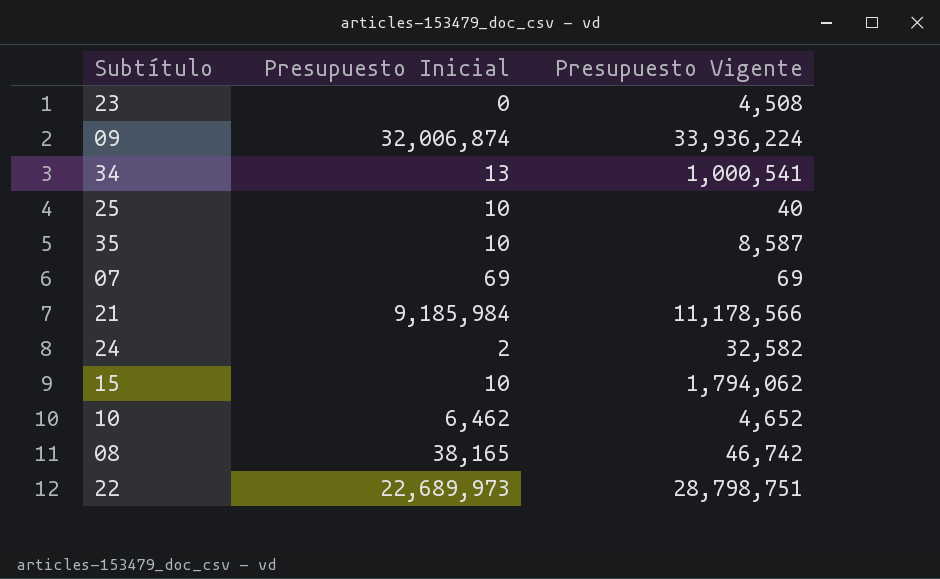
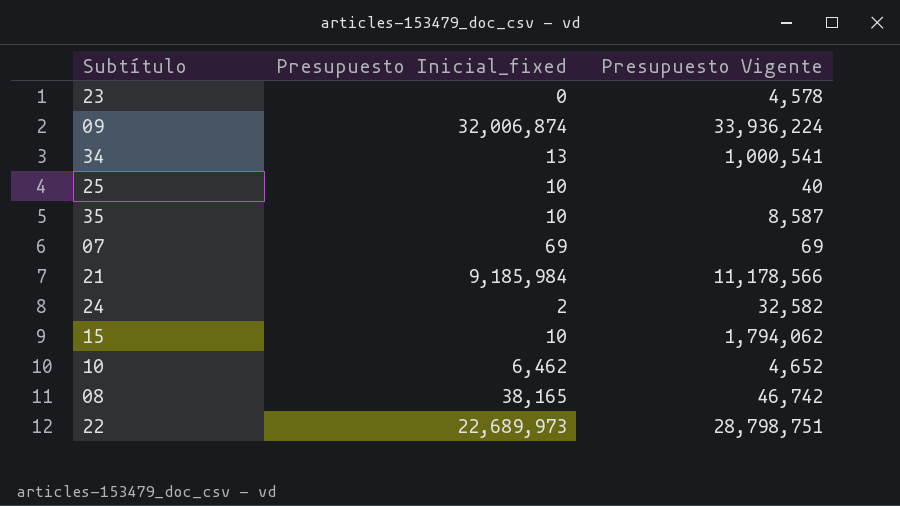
column name: Presupuesto Inicial -> Presupuesto Inicial_fixed
23 | Presupuesto Vigente: 4,508 -> 4,578

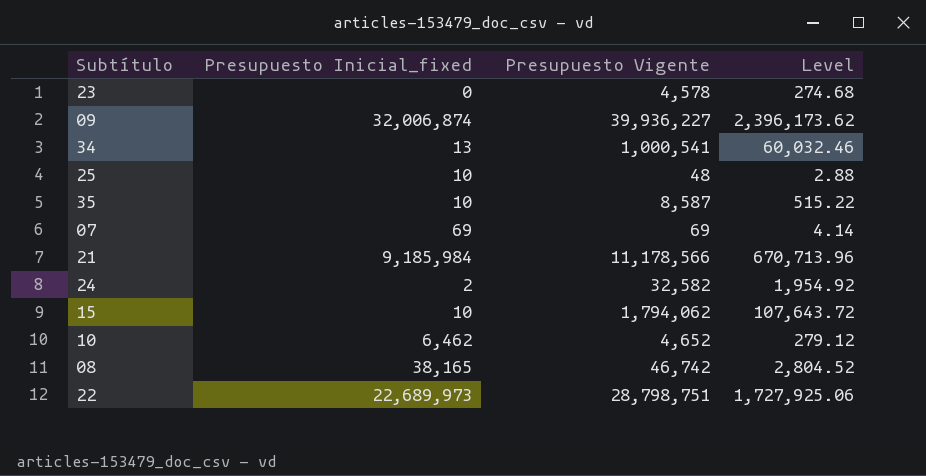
column Level | formula: none -> [Presupuesto Vigente] * 0.06
09 | Presupuesto Vigente: 33,936,224 -> 39,936,227
25 | Presupuesto Vigente: 40 -> 48

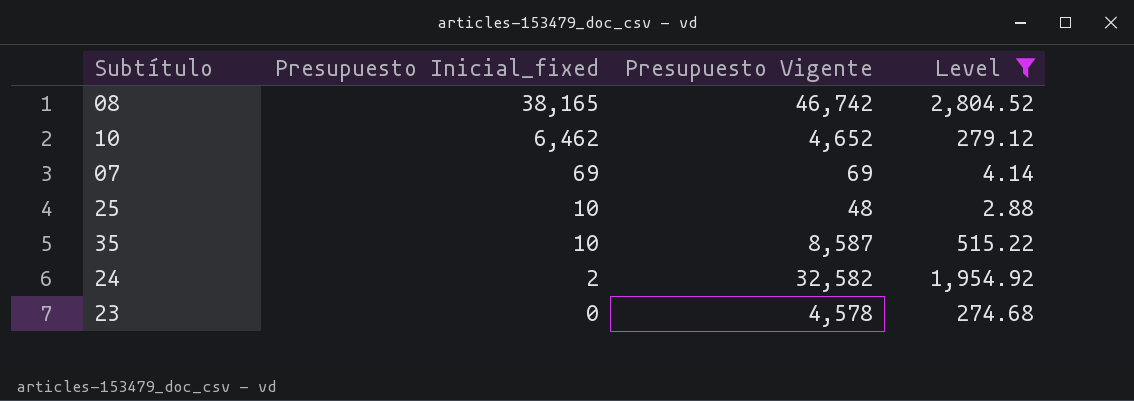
filter: none -> Level <= 2,804.52
row order: none -> Presupuesto Inicial_fixed descending

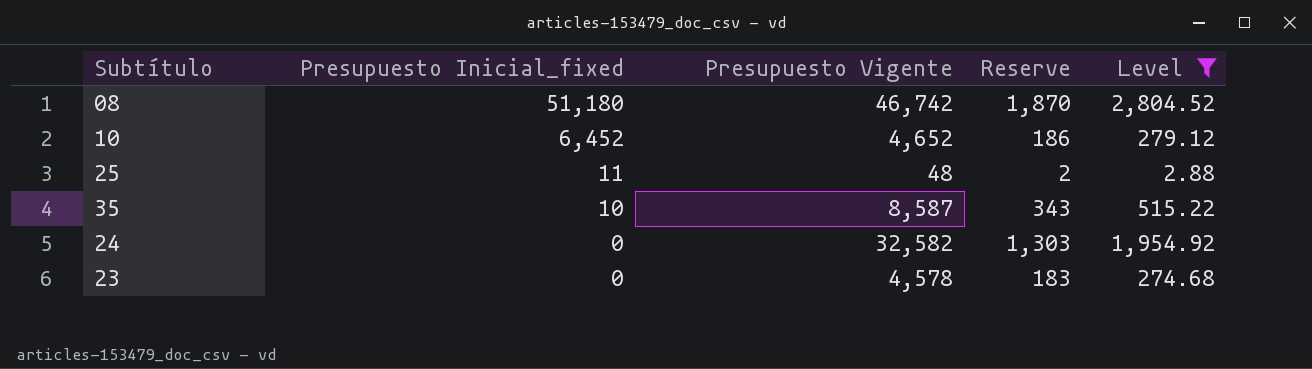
column Reserve | formula: none -> [Presupuesto Vigente] * 0.04
row 07: 69 | 69 | 4.14 -> none
08 | Presupuesto Inicial_fixed: 38,165 -> 51,180
10 | Presupuesto Inicial_fixed: 6,462 -> 6,452
25 | Presupuesto Inicial_fixed: 10 -> 11
24 | Presupuesto Inicial_fixed: 2 -> 0

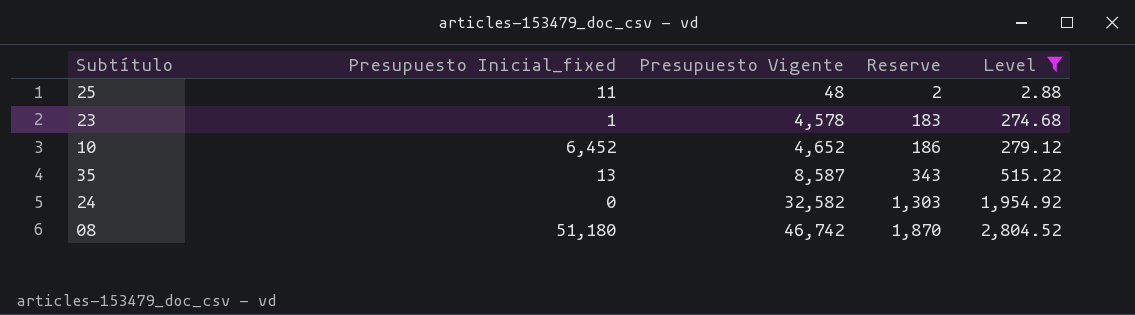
row order: Presupuesto Inicial_fixed descending -> Presupuesto Vigente ascending
23 | Presupuesto Inicial_fixed: 0 -> 1
35 | Presupuesto Inicial_fixed: 10 -> 13

